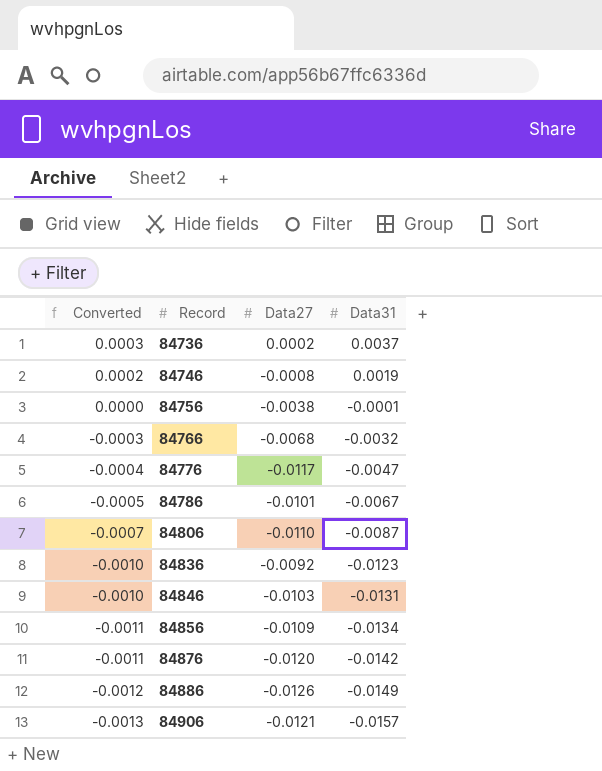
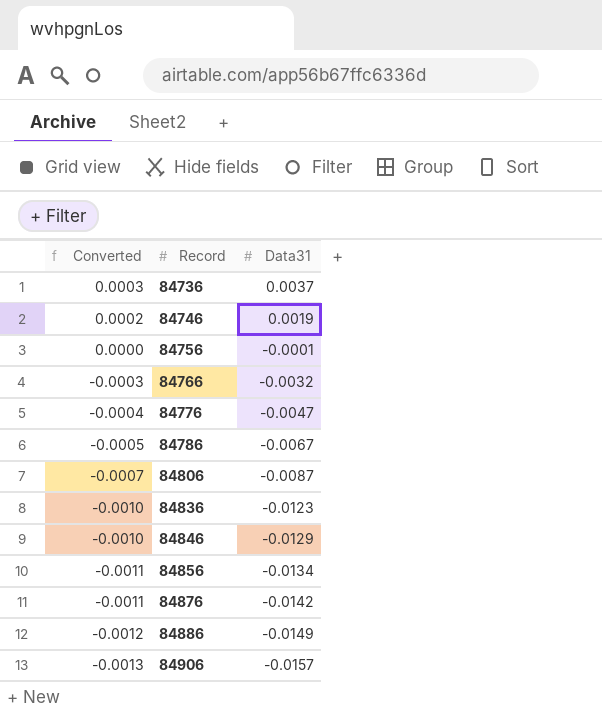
column Data27 | position: 3 -> none
84846 | Data31: -0.0131 -> -0.0129

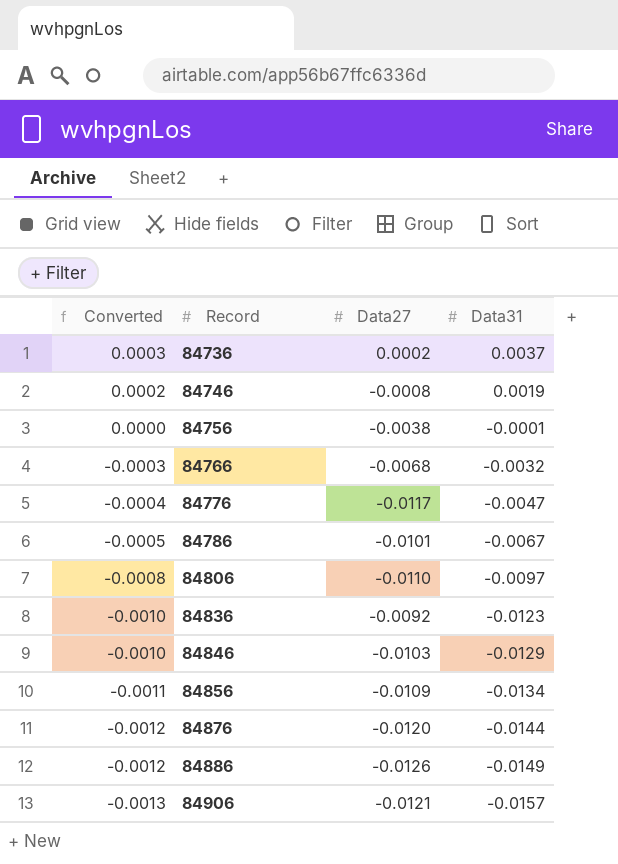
column Data27 | position: none -> 3
84806 | Converted: -0.0007 -> -0.0008
84806 | Data31: -0.0087 -> -0.0097
84876 | Converted: -0.0011 -> -0.0012
84876 | Data31: -0.0142 -> -0.0144

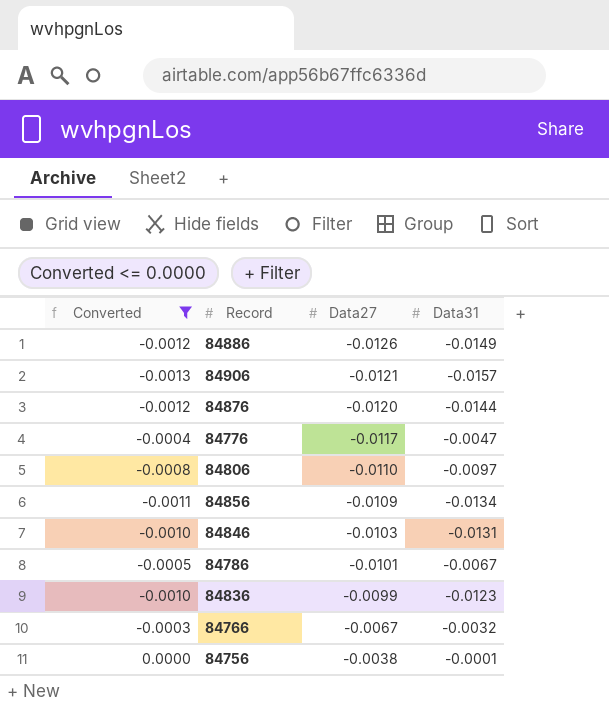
filter: none -> Converted <= 0.0000
row order: Converted descending -> Data27 ascending
84846 | Data31: -0.0129 -> -0.0131
84836 | Data27: -0.0092 -> -0.0099
84766 | Data27: -0.0068 -> -0.0067

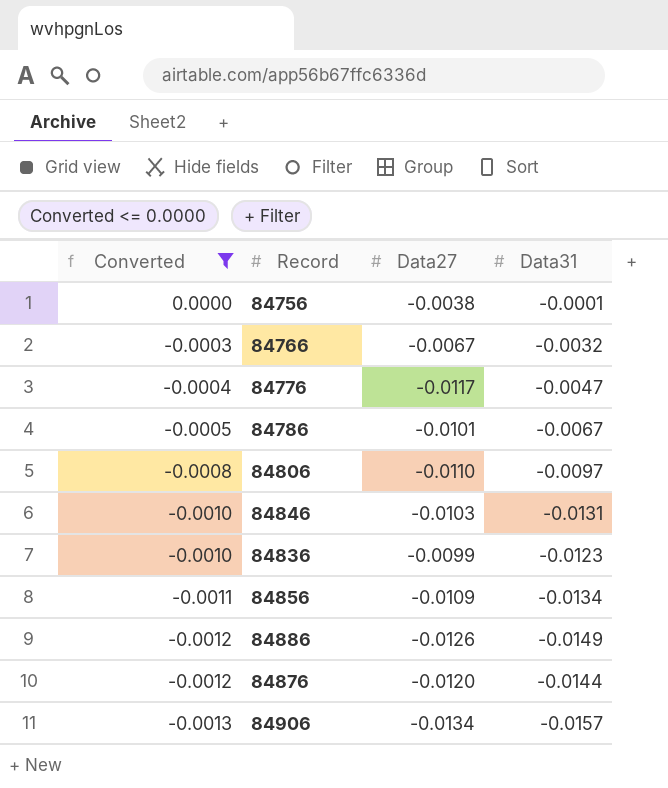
row order: Data27 ascending -> Converted descending
84906 | Data27: -0.0121 -> -0.0134

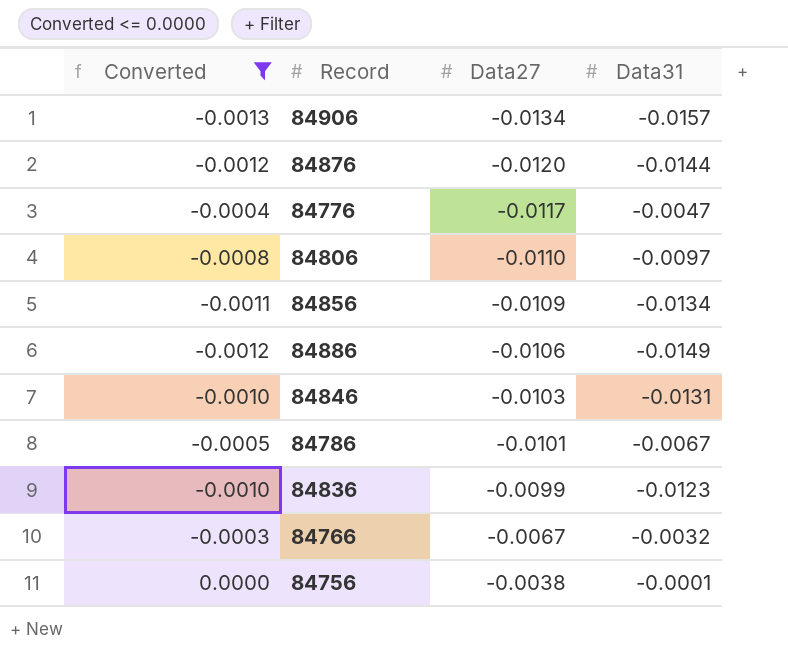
row order: Converted descending -> Data27 ascending
84886 | Data27: -0.0126 -> -0.0106

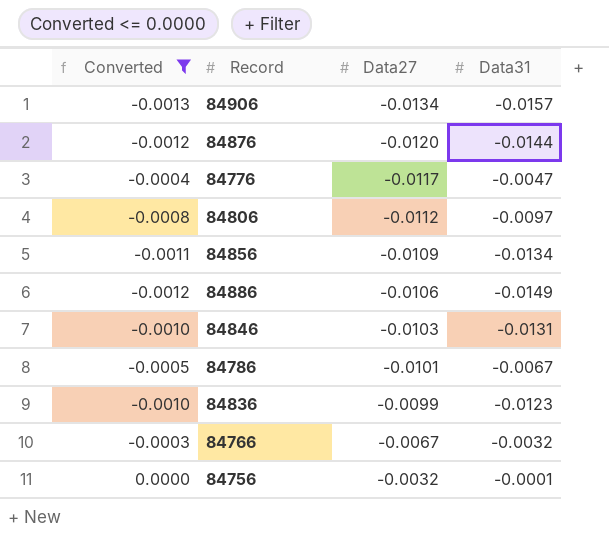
84806 | Data27: -0.0110 -> -0.0112
84756 | Data27: -0.0038 -> -0.0032

